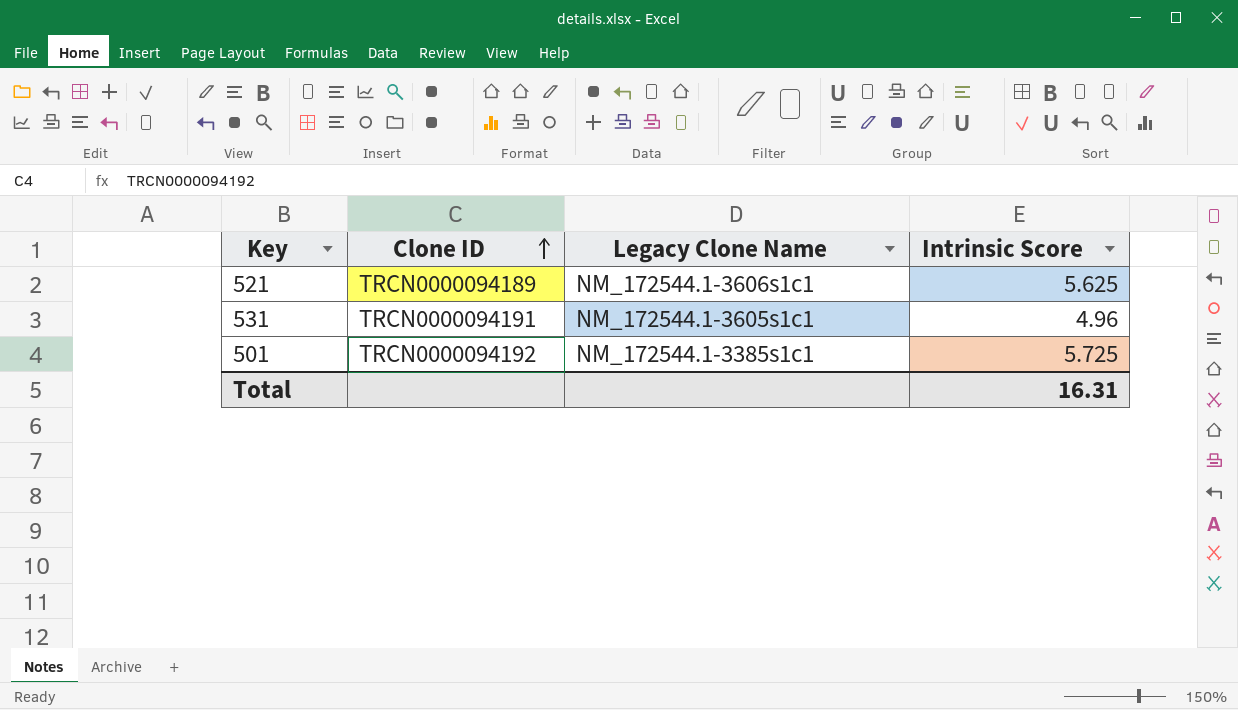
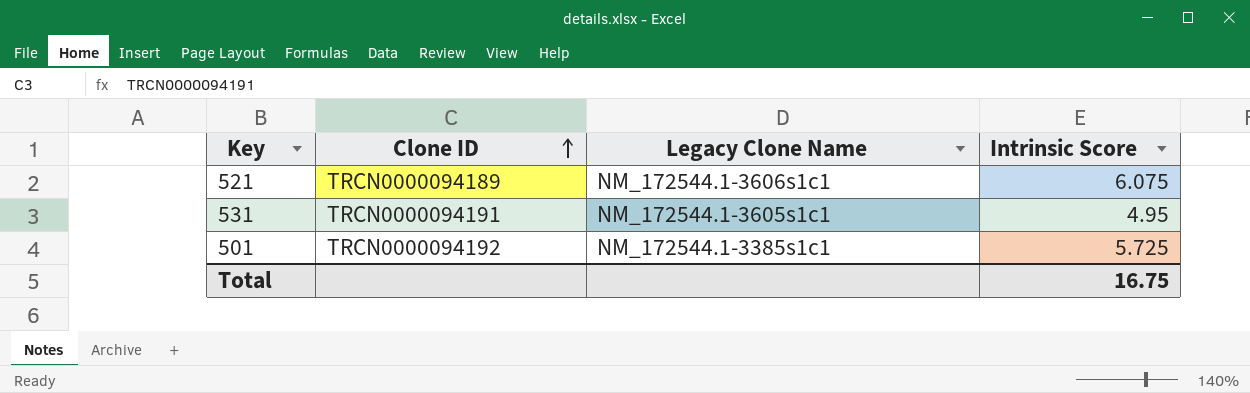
521 | Intrinsic Score: 5.625 -> 6.075
531 | Intrinsic Score: 4.96 -> 4.95
Total | Intrinsic Score: 16.31 -> 16.75

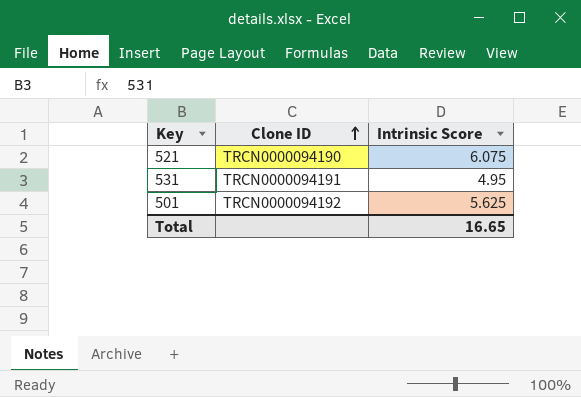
column Legacy Clone Name | position: 3 -> none
521 | Clone ID: TRCN0000094189 -> TRCN0000094190
501 | Intrinsic Score: 5.725 -> 5.625
Total | Intrinsic Score: 16.75 -> 16.65

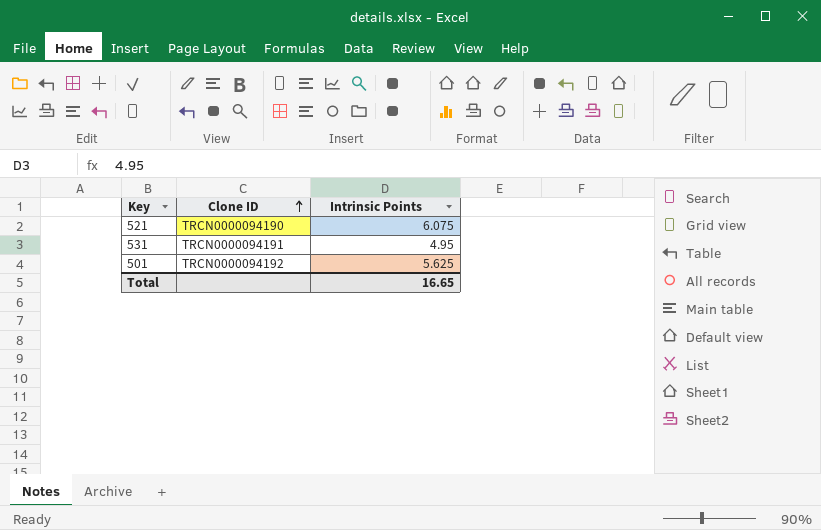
column name: Intrinsic Score -> Intrinsic Points

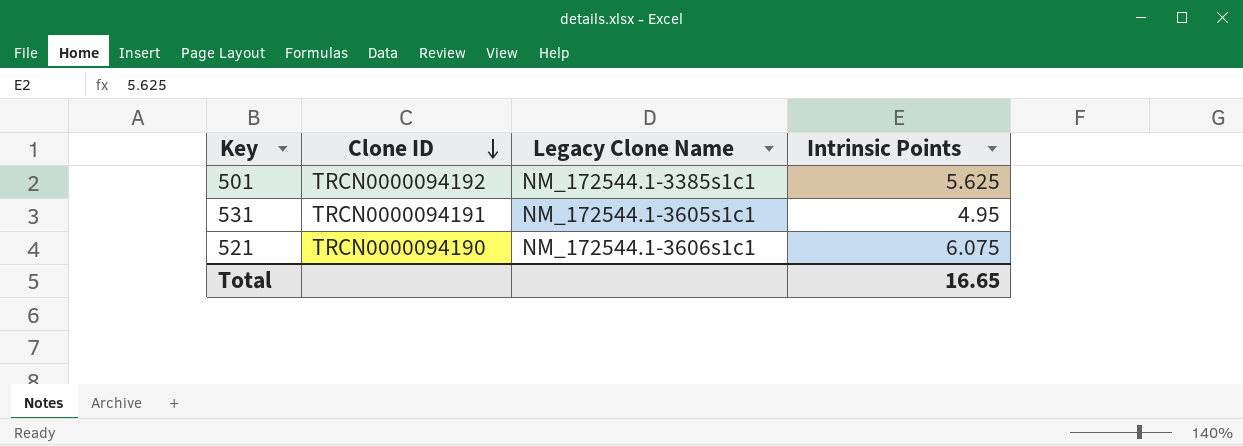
row order: Clone ID ascending -> Clone ID descending
column Legacy Clone Name | position: none -> 3

